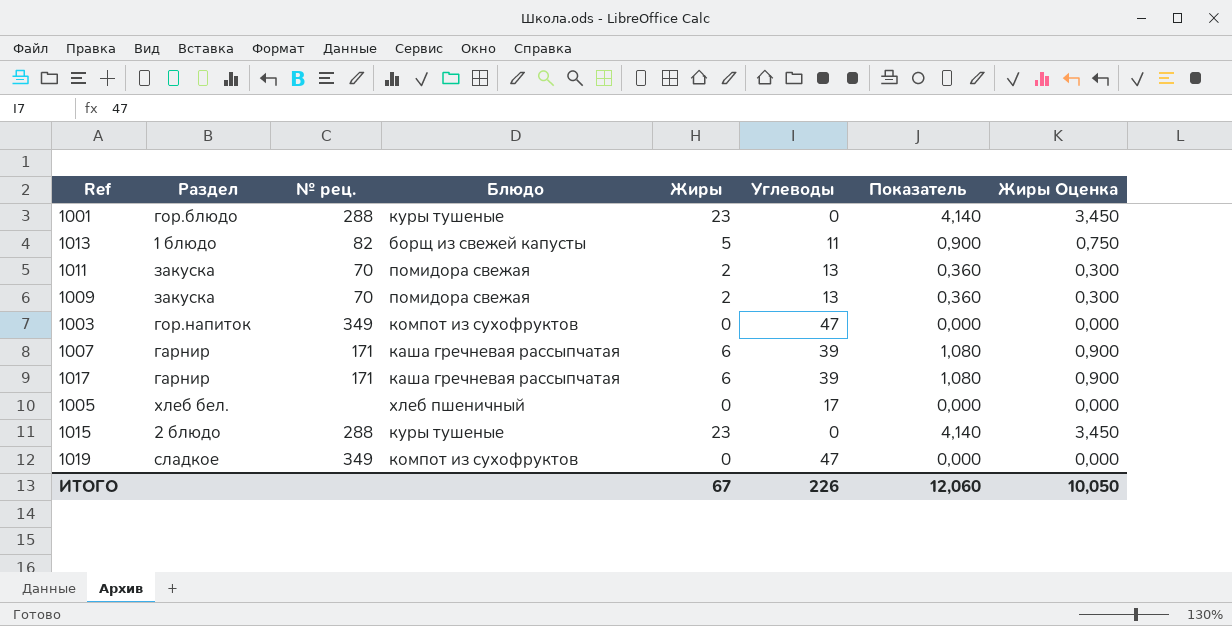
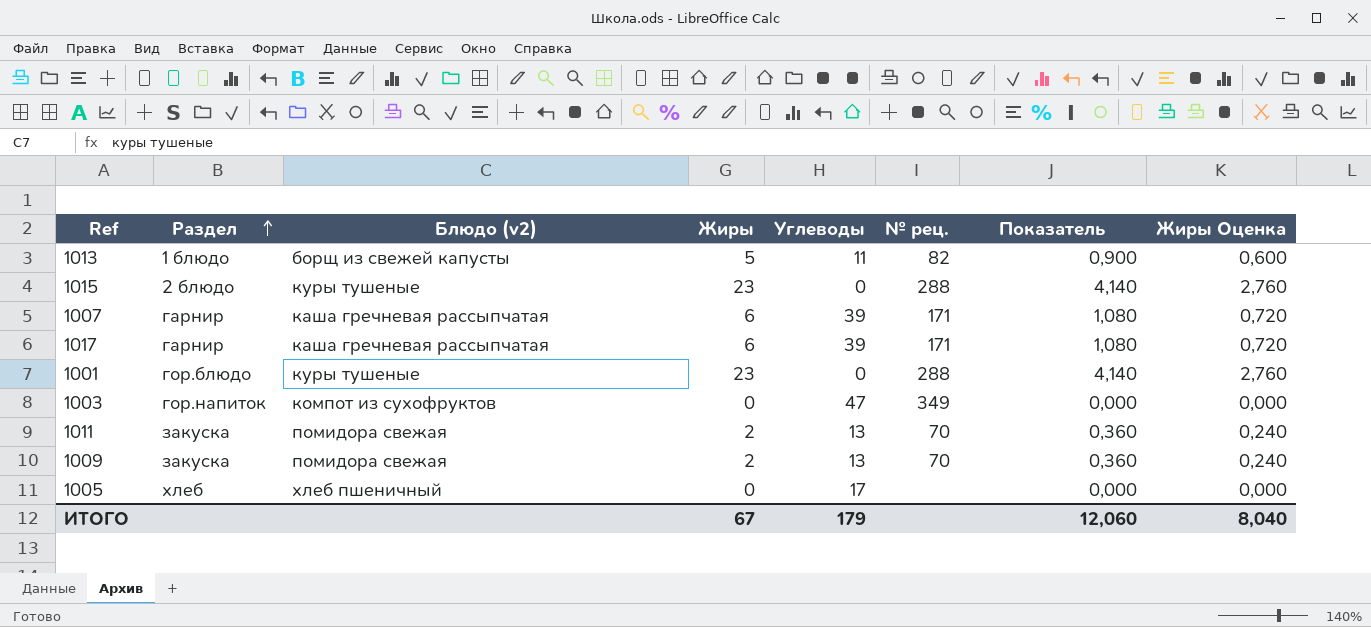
row order: none -> Раздел ascending
column name: Блюдо -> Блюдо (v2)
column № рец. | position: 3 -> 6
column Жиры Оценка | formula: [Жиры] * 0,15 -> [Жиры] * 0,12
row 1019: сладкое | 349 | компот из сухофруктов | 0 | 47 | 0,000 | 0,000 -> none
1005 | Раздел: хлеб бел. -> хлеб
ИТОГО | Углеводы: 226 -> 179
ИТОГО | Жиры Оценка: 10,050 -> 8,040

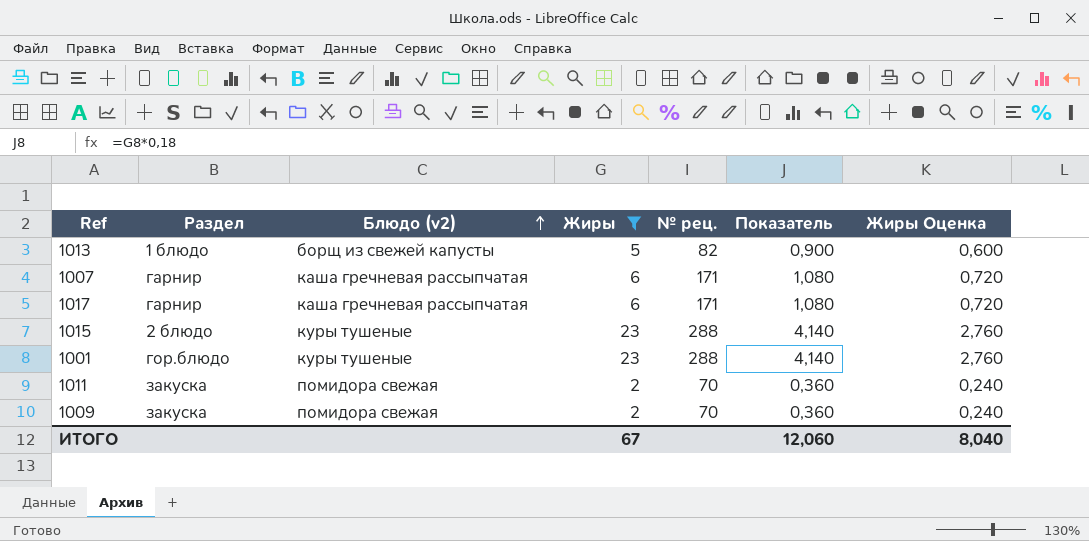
filter: none -> Жиры != 0
row order: Раздел ascending -> Блюдо (v2) ascending
column Углеводы | position: 5 -> none

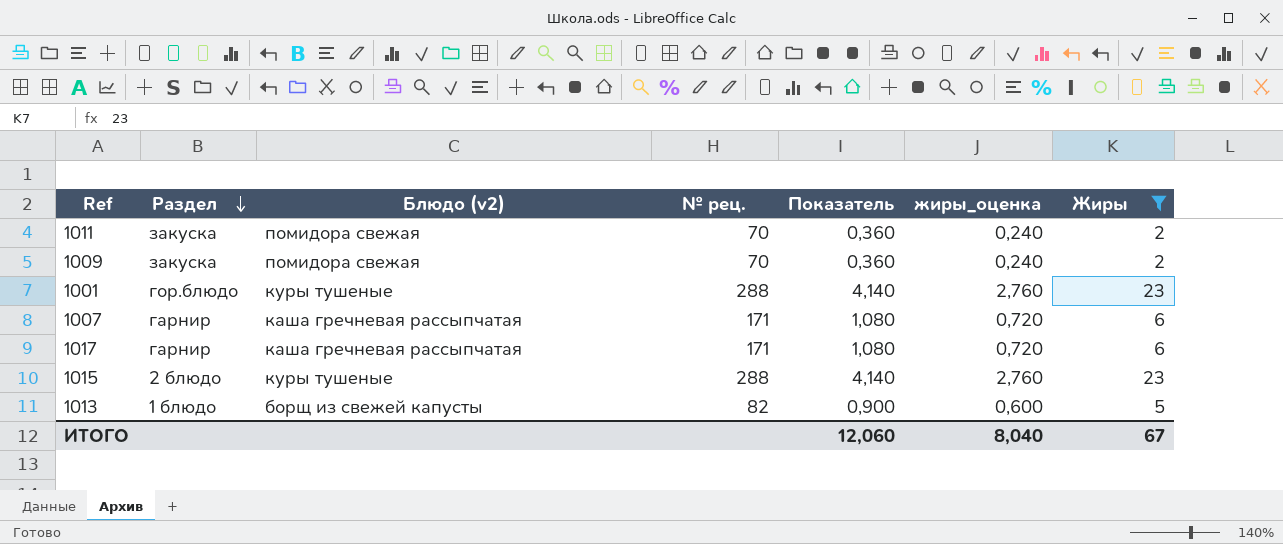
row order: Блюдо (v2) ascending -> Раздел descending
column name: Жиры Оценка -> жиры_оценка
column Жиры | position: 4 -> 7

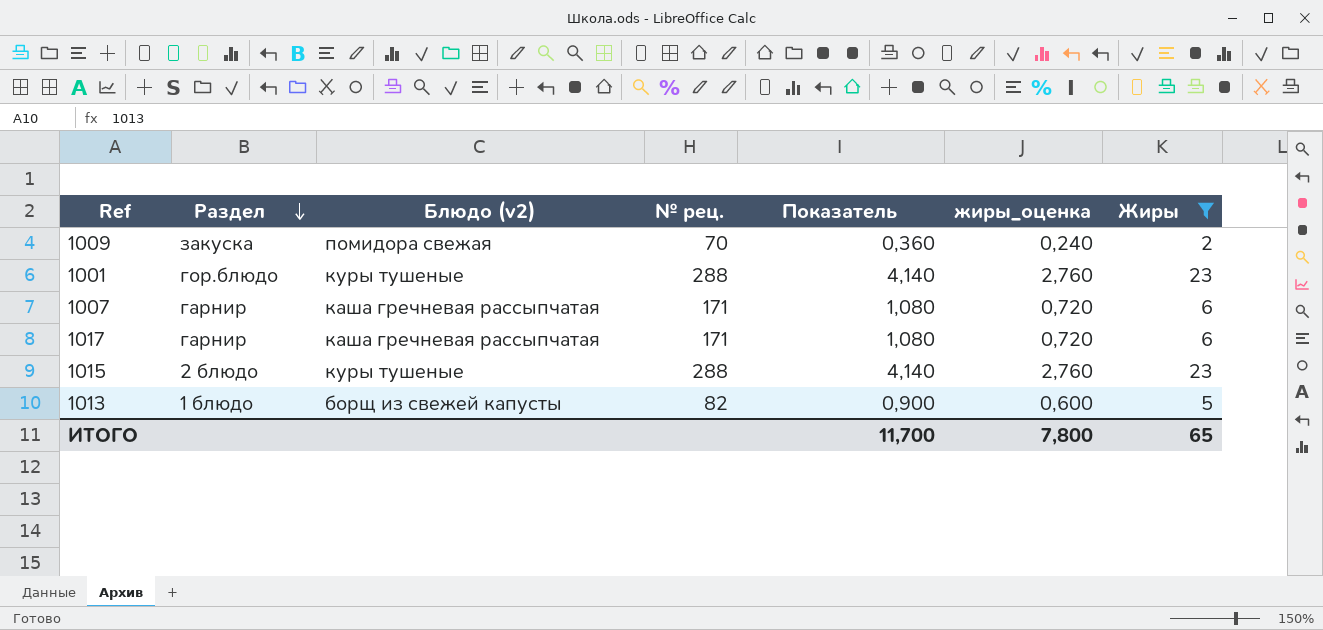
row 1011: закуска | помидора свежая | 70 | 0,360 | 0,240 | 2 -> none
ИТОГО | Показатель: 12,060 -> 11,700
ИТОГО | жиры_оценка: 8,040 -> 7,800
ИТОГО | Жиры: 67 -> 65

